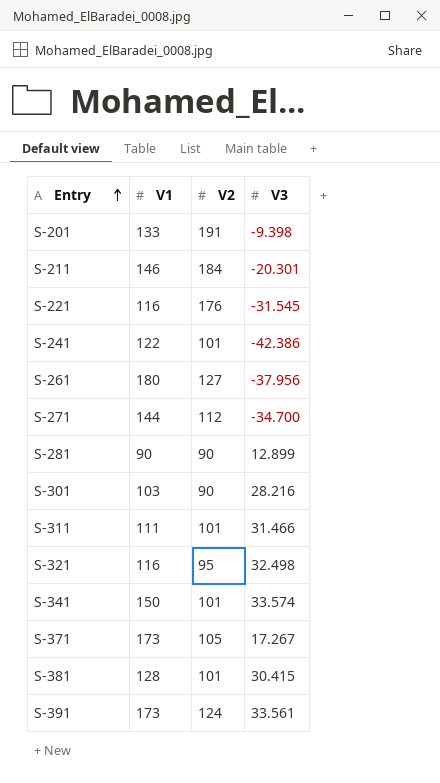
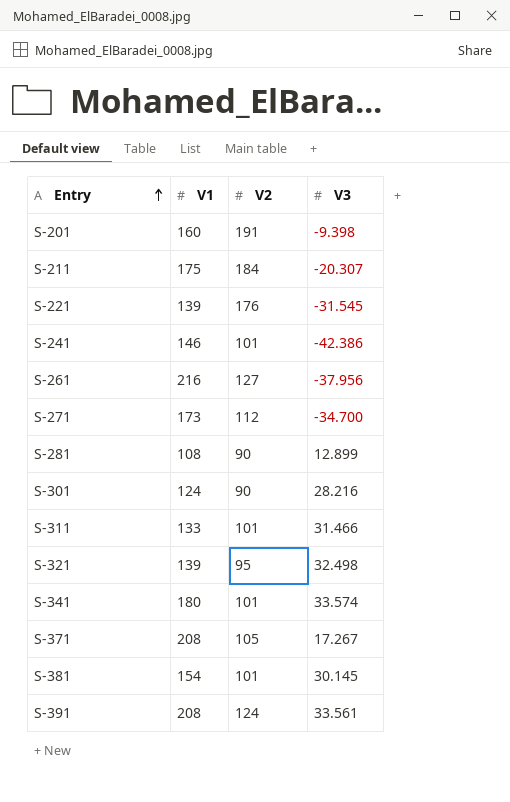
S-201 | V1: 133 -> 160
S-211 | V1: 146 -> 175
S-211 | V3: -20.301 -> -20.307
S-221 | V1: 116 -> 139
S-241 | V1: 122 -> 146
S-261 | V1: 180 -> 216
S-271 | V1: 144 -> 173
S-281 | V1: 90 -> 108
S-301 | V1: 103 -> 124
S-311 | V1: 111 -> 133
S-321 | V1: 116 -> 139
S-341 | V1: 150 -> 180
S-371 | V1: 173 -> 208
S-381 | V1: 128 -> 154
S-381 | V3: 30.415 -> 30.145
S-391 | V1: 173 -> 208

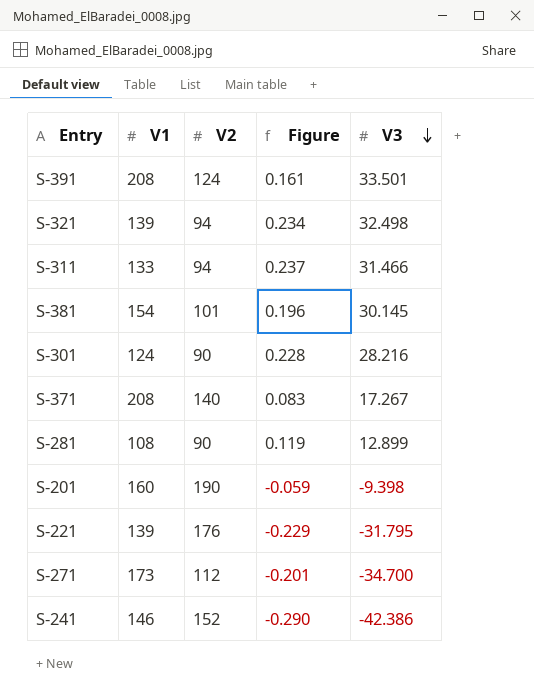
row order: Entry ascending -> V3 descending
column Figure | formula: none -> [V3] / [V1]
row S-211: 175 | 184 | -20.307 -> none
row S-261: 216 | 127 | -37.956 -> none
row S-341: 180 | 101 | 33.574 -> none
S-391 | V3: 33.561 -> 33.501
S-321 | V2: 95 -> 94
S-311 | V2: 101 -> 94
S-371 | V2: 105 -> 140
S-201 | V2: 191 -> 190
S-221 | V3: -31.545 -> -31.795
S-241 | V2: 101 -> 152

